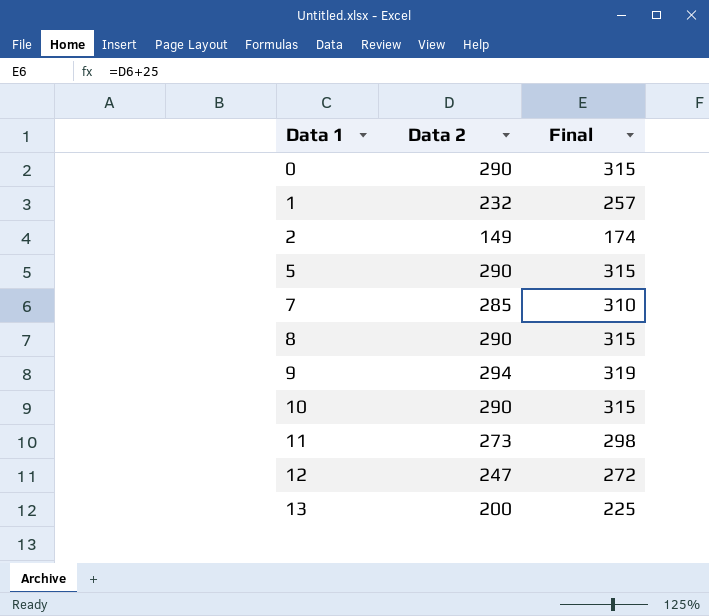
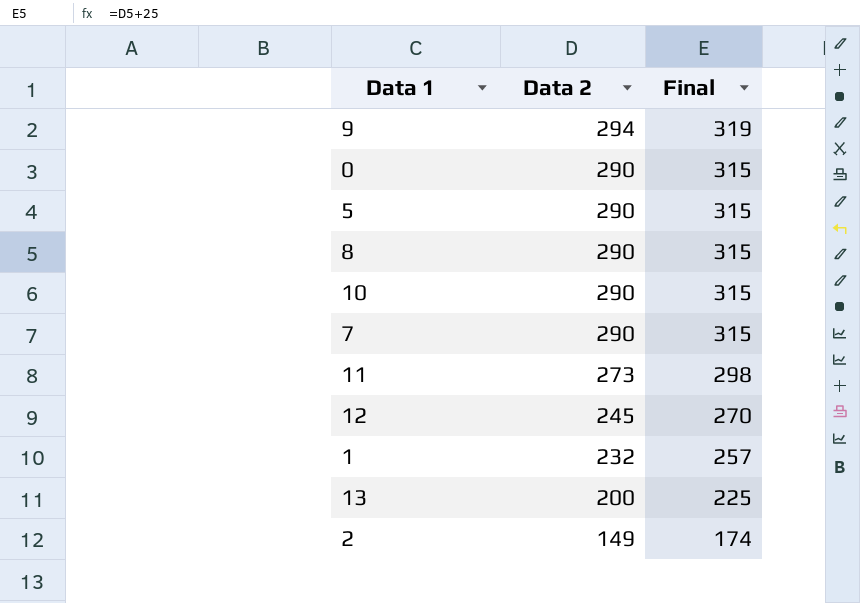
row order: Data 1 ascending -> Data 2 descending
7 | Data 2: 285 -> 290
7 | Final: 310 -> 315
12 | Data 2: 247 -> 245
12 | Final: 272 -> 270

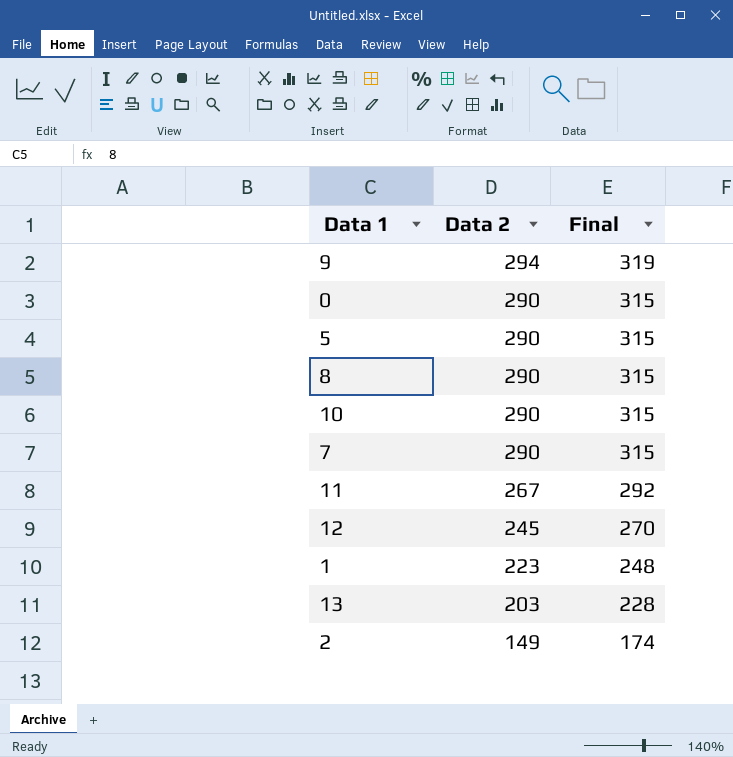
11 | Data 2: 273 -> 267
11 | Final: 298 -> 292
1 | Data 2: 232 -> 223
1 | Final: 257 -> 248
13 | Data 2: 200 -> 203
13 | Final: 225 -> 228

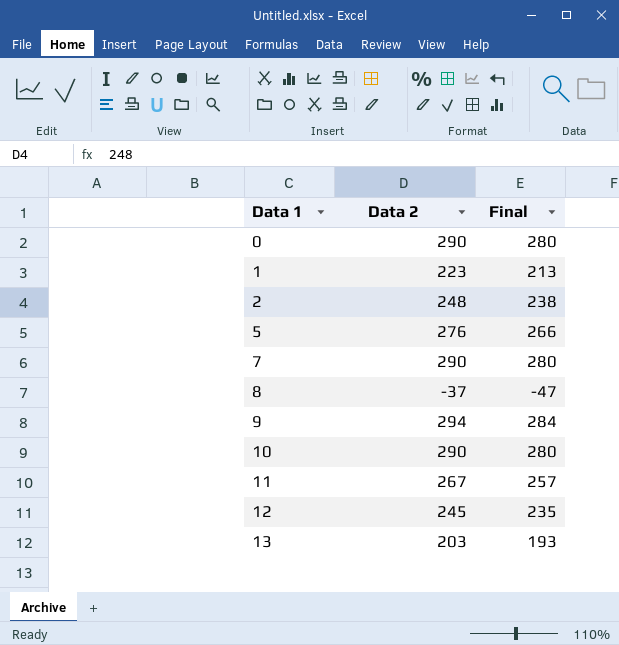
row order: Data 2 descending -> Data 1 ascending
column Final | formula: [Data 2] + 25 -> [Data 2] - 10
2 | Data 2: 149 -> 248
5 | Data 2: 290 -> 276
8 | Data 2: 290 -> -37

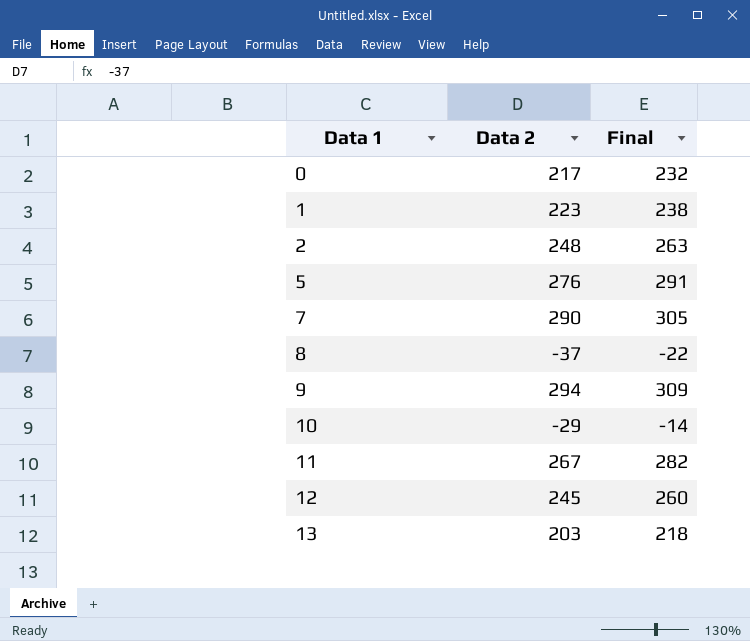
column Final | formula: [Data 2] - 10 -> [Data 2] + 15
0 | Data 2: 290 -> 217
10 | Data 2: 290 -> -29

